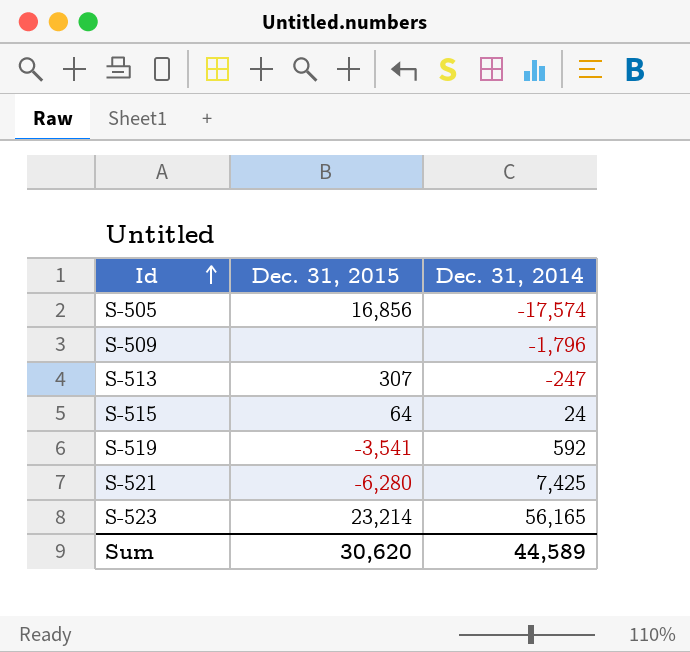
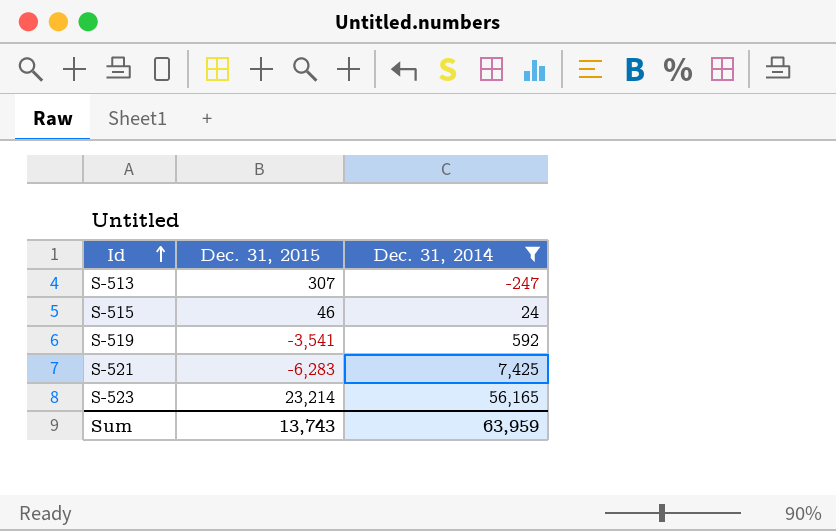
filter: none -> Dec. 31, 2014 >= -247
S-515 | Dec. 31, 2015: 64 -> 46
S-521 | Dec. 31, 2015: -6,280 -> -6,283
Sum | Dec. 31, 2015: 30,620 -> 13,743
Sum | Dec. 31, 2014: 44,589 -> 63,959

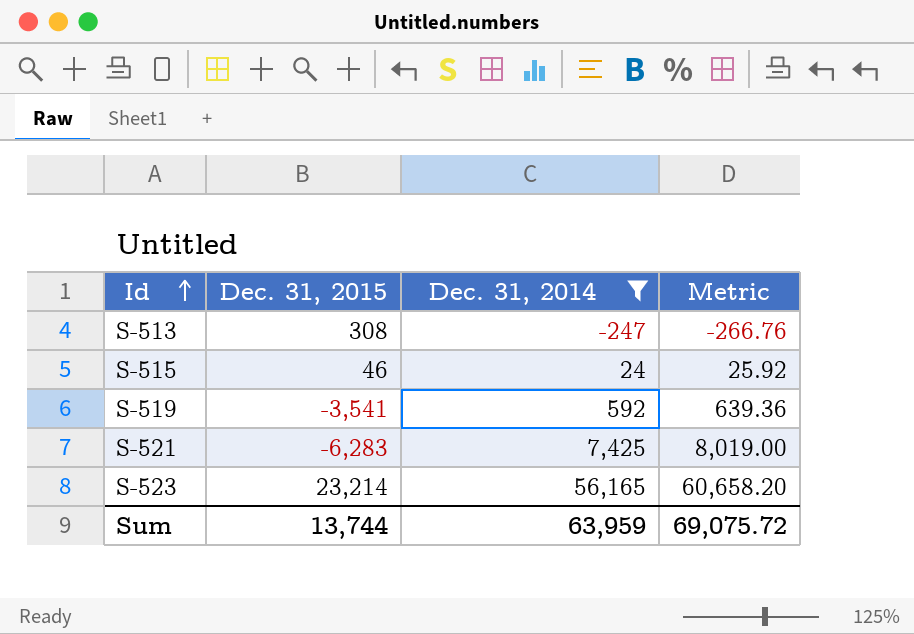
column Metric | formula: none -> [Dec. 31, 2014] * 1.08
S-513 | Dec. 31, 2015: 307 -> 308
Sum | Dec. 31, 2015: 13,743 -> 13,744

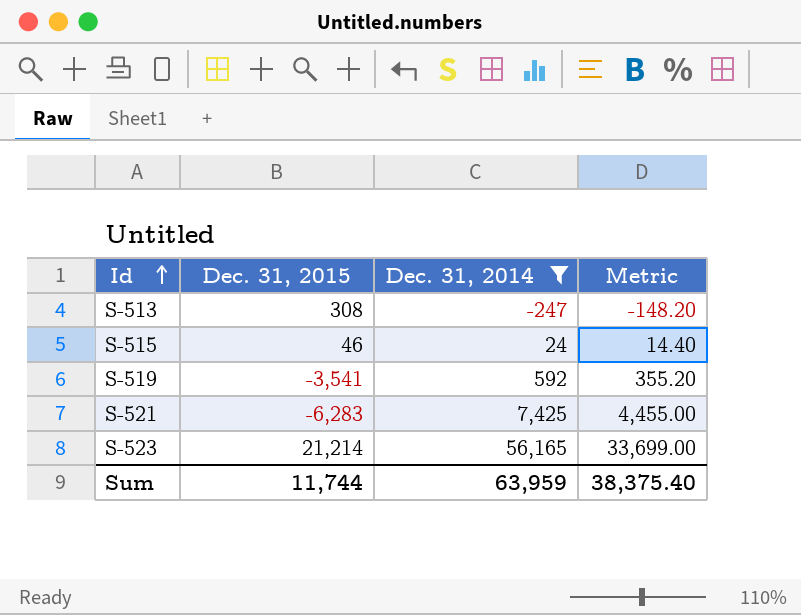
column Metric | formula: [Dec. 31, 2014] * 1.08 -> [Dec. 31, 2014] * 0.6
S-523 | Dec. 31, 2015: 23,214 -> 21,214
Sum | Dec. 31, 2015: 13,744 -> 11,744
Sum | Metric: 69,075.72 -> 38,375.40

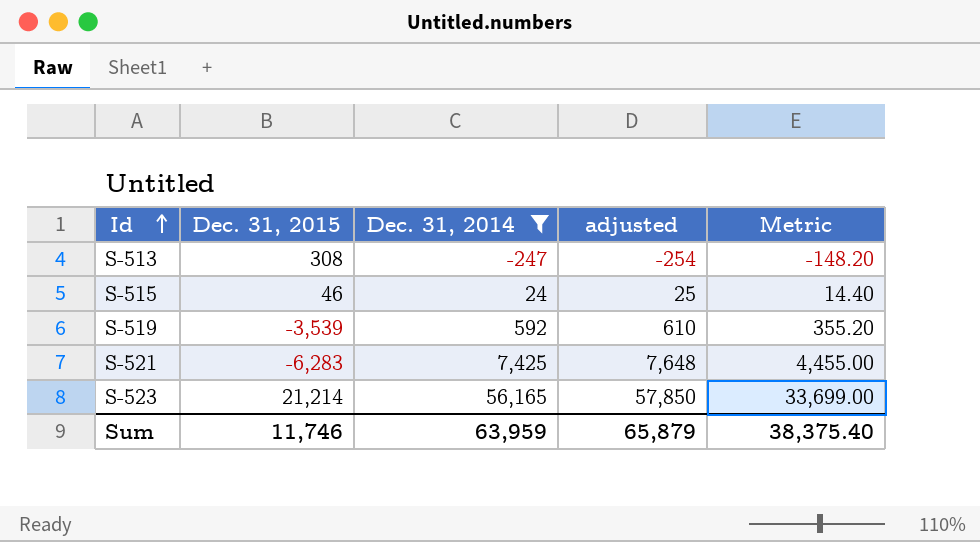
column adjusted | formula: none -> [Dec. 31, 2014] * 1.03
S-519 | Dec. 31, 2015: -3,541 -> -3,539
Sum | Dec. 31, 2015: 11,744 -> 11,746

